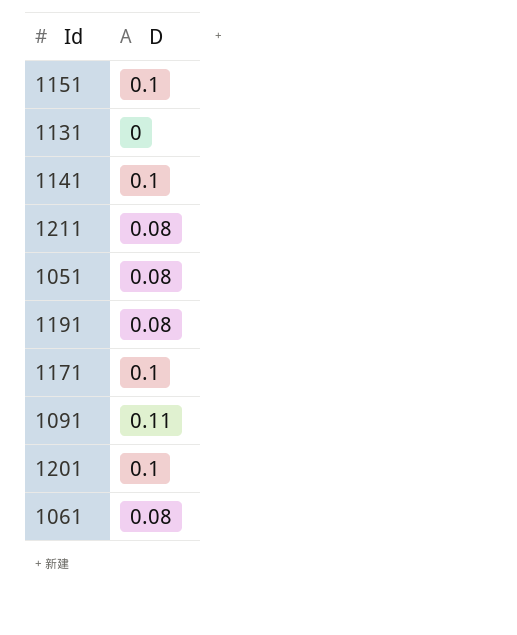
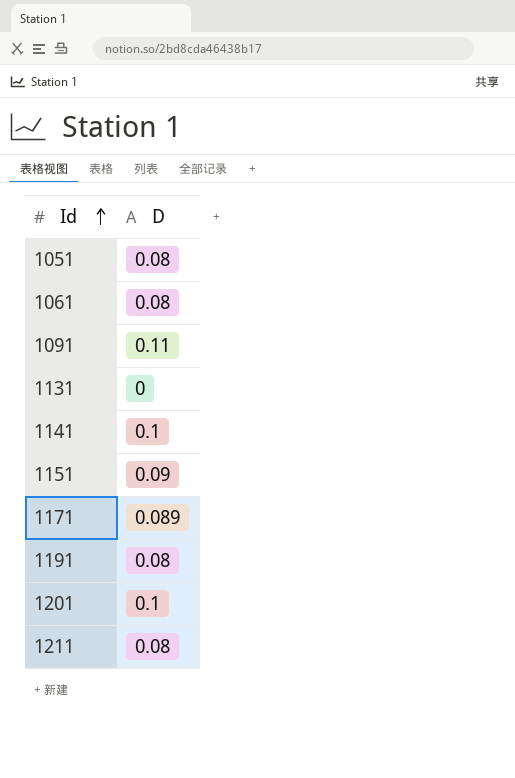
row order: none -> Id ascending
1151 | D: 0.1 -> 0.09
1171 | D: 0.1 -> 0.089

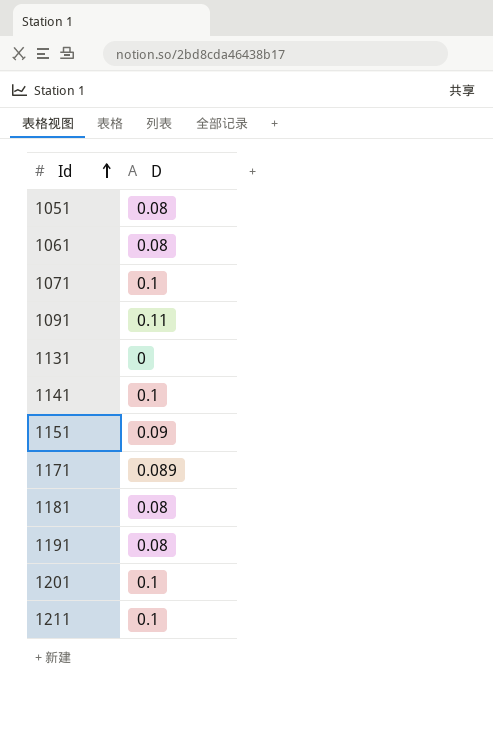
row 1071: none -> 0.1
row 1181: none -> 0.08
1211 | D: 0.08 -> 0.1

